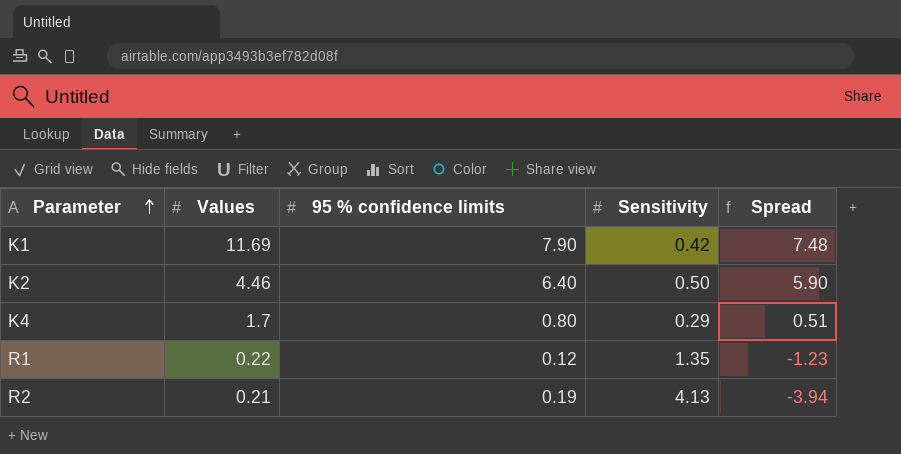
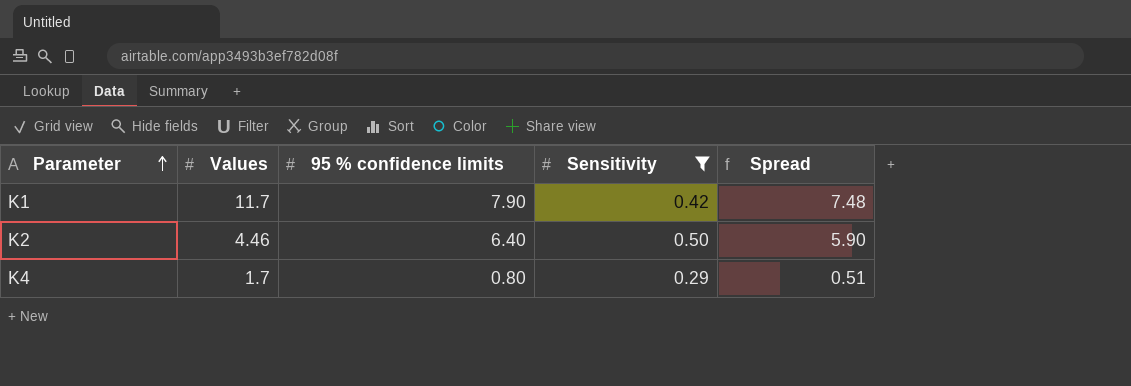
filter: none -> Sensitivity <= 0.50
K1 | Values: 11.69 -> 11.7

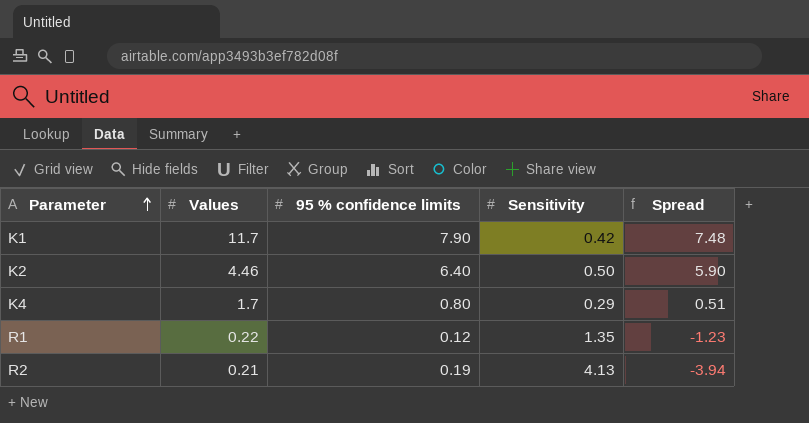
filter: Sensitivity <= 0.50 -> none

